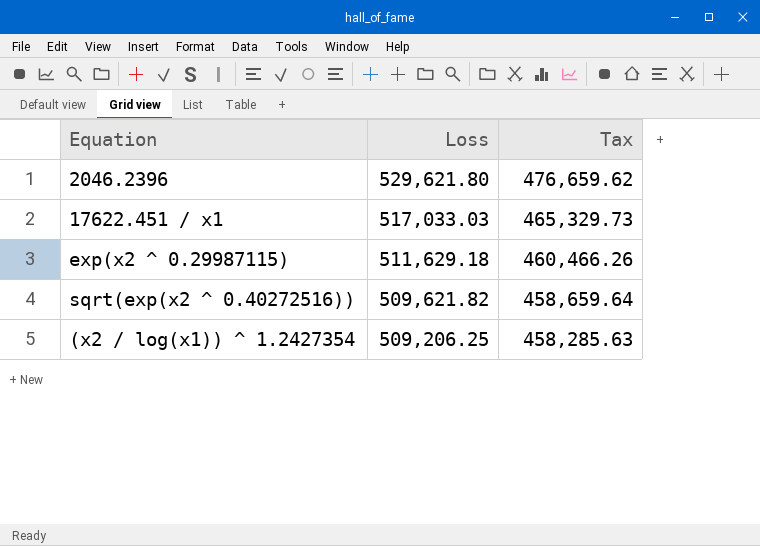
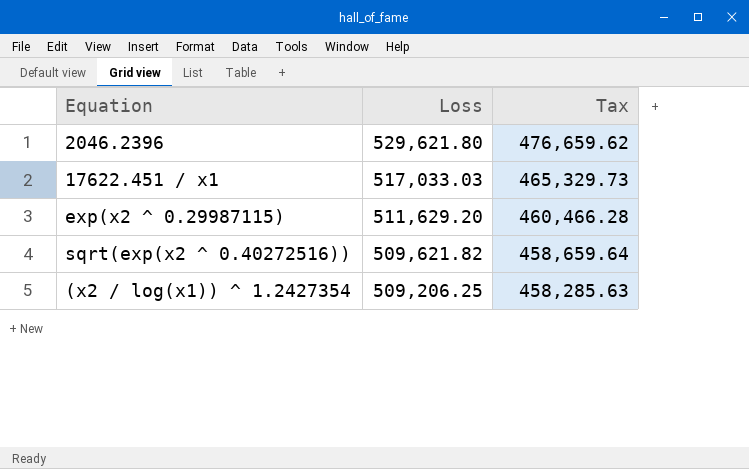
exp(x2 ^ 0.29987115) | Loss: 511,629.18 -> 511,629.20
exp(x2 ^ 0.29987115) | Tax: 460,466.26 -> 460,466.28

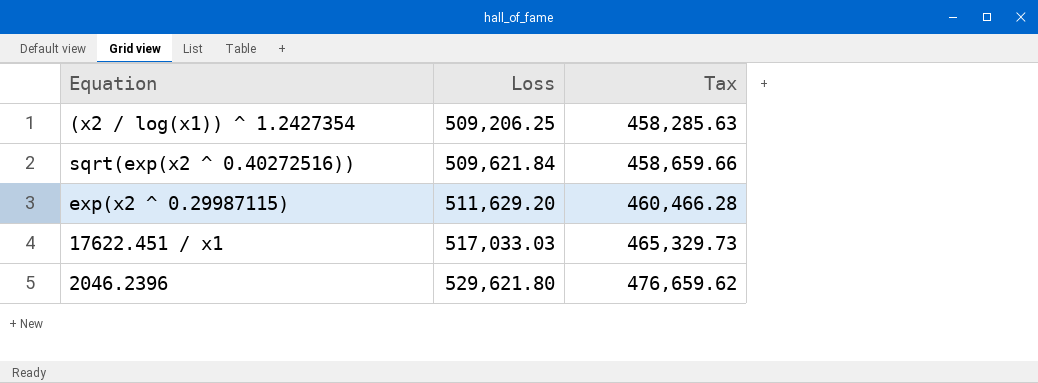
row order: Loss descending -> Loss ascending
sqrt(exp(x2 ^ 0.40272516)) | Loss: 509,621.82 -> 509,621.84
sqrt(exp(x2 ^ 0.40272516)) | Tax: 458,659.64 -> 458,659.66

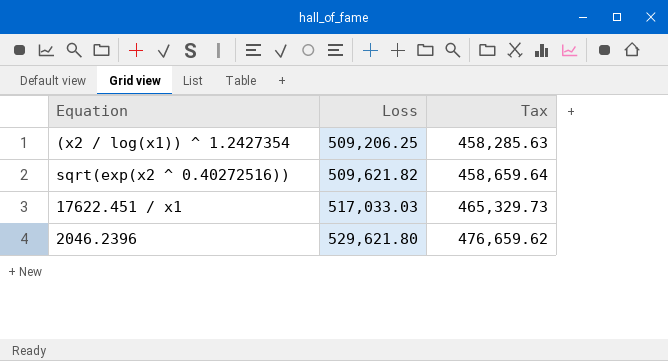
row exp(x2 ^ 0.29987115): 511,629.20 | 460,466.28 -> none
sqrt(exp(x2 ^ 0.40272516)) | Loss: 509,621.84 -> 509,621.82
sqrt(exp(x2 ^ 0.40272516)) | Tax: 458,659.66 -> 458,659.64

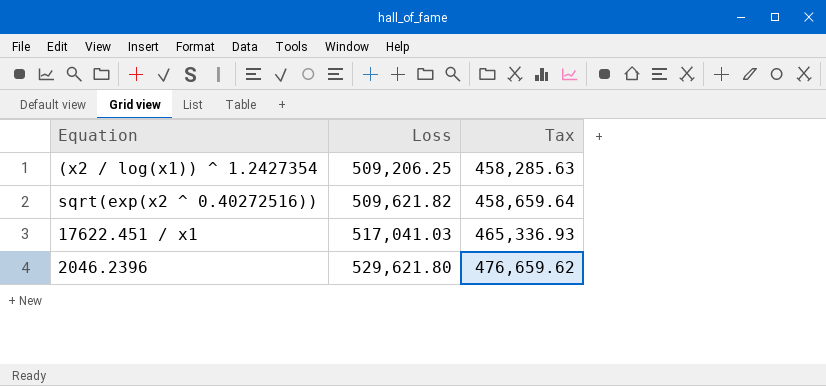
17622.451 / x1 | Loss: 517,033.03 -> 517,041.03
17622.451 / x1 | Tax: 465,329.73 -> 465,336.93

